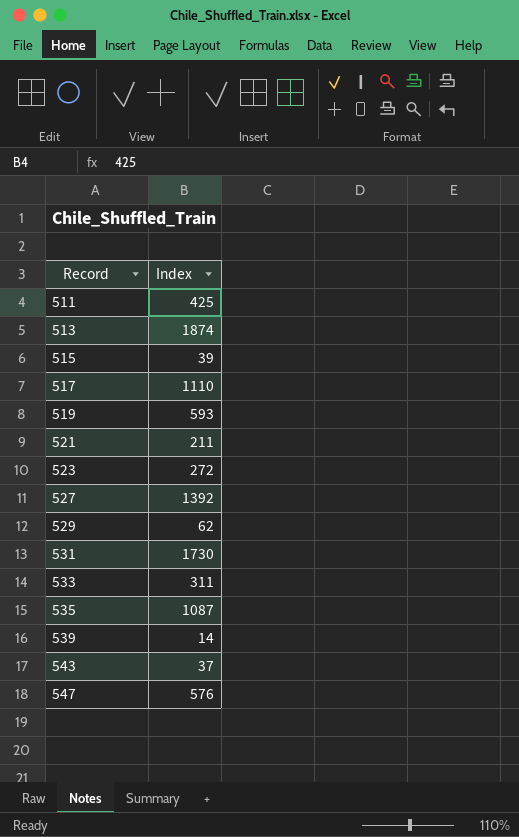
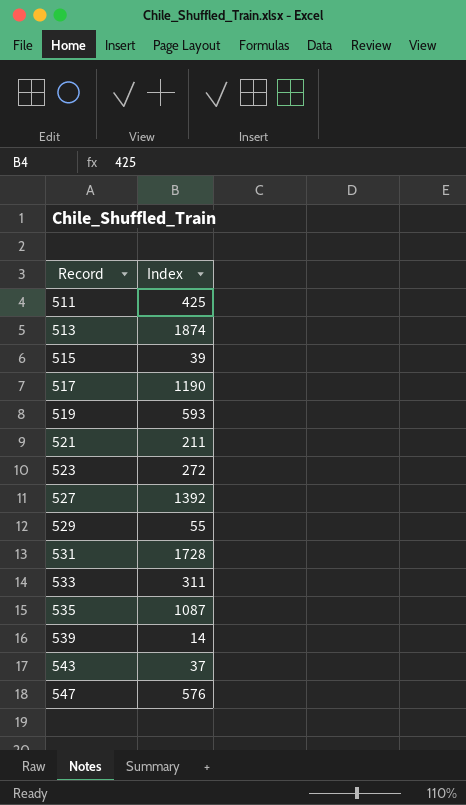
517 | Index: 1110 -> 1190
529 | Index: 62 -> 55
531 | Index: 1730 -> 1728

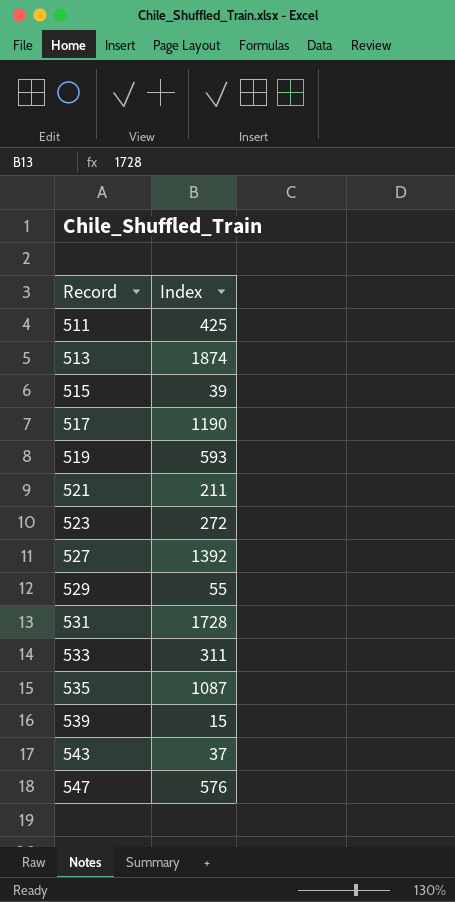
539 | Index: 14 -> 15

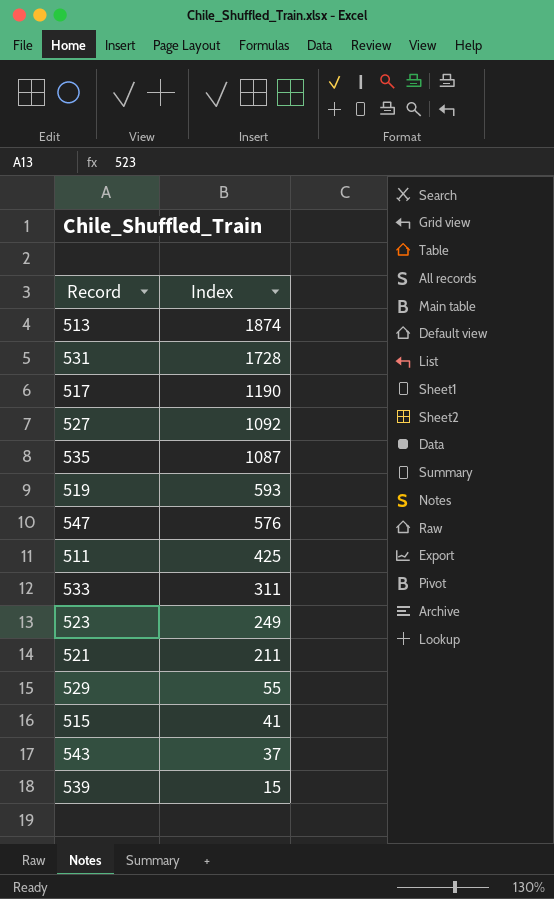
row order: Record ascending -> Index descending
527 | Index: 1392 -> 1092
523 | Index: 272 -> 249
515 | Index: 39 -> 41

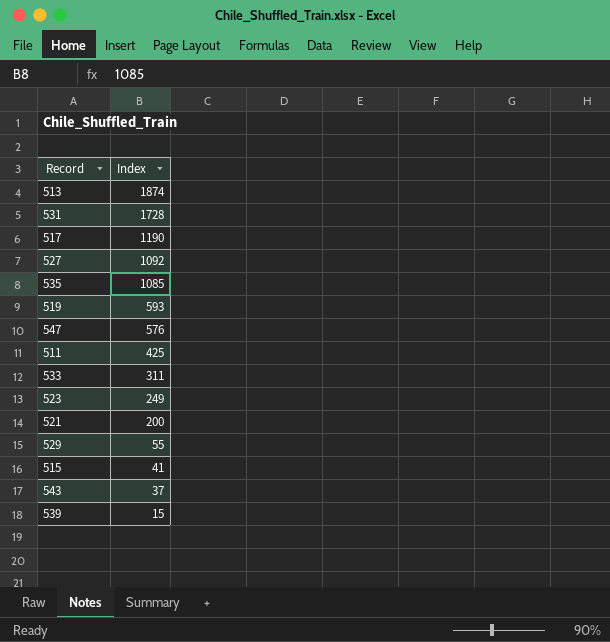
535 | Index: 1087 -> 1085
521 | Index: 211 -> 200

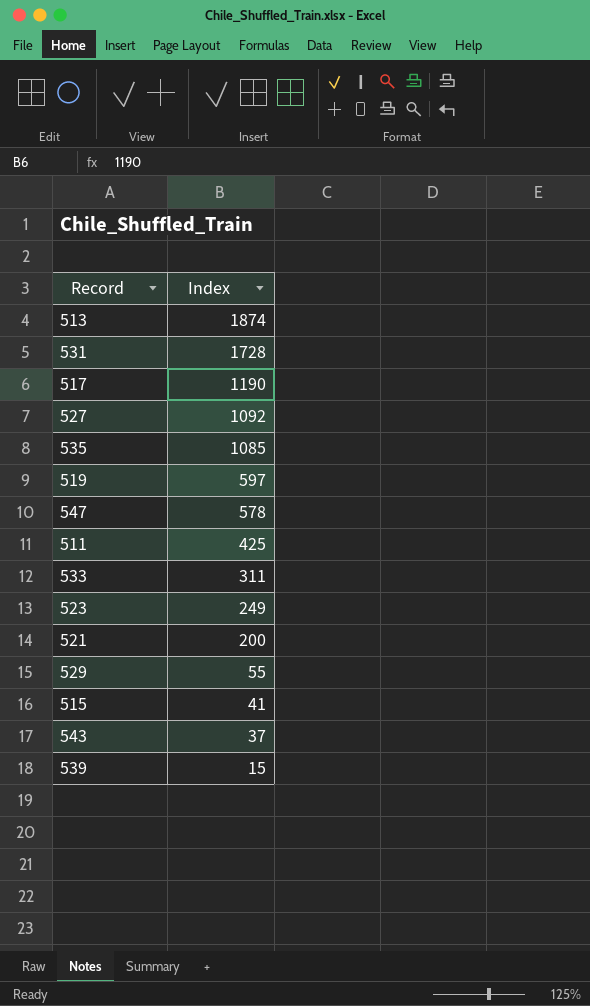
519 | Index: 593 -> 597
547 | Index: 576 -> 578

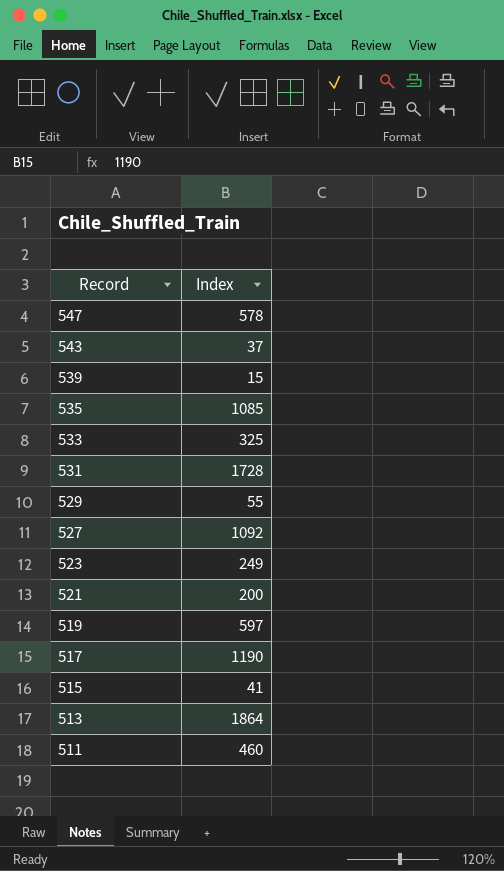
row order: Index descending -> Record descending
533 | Index: 311 -> 325
513 | Index: 1874 -> 1864
511 | Index: 425 -> 460

